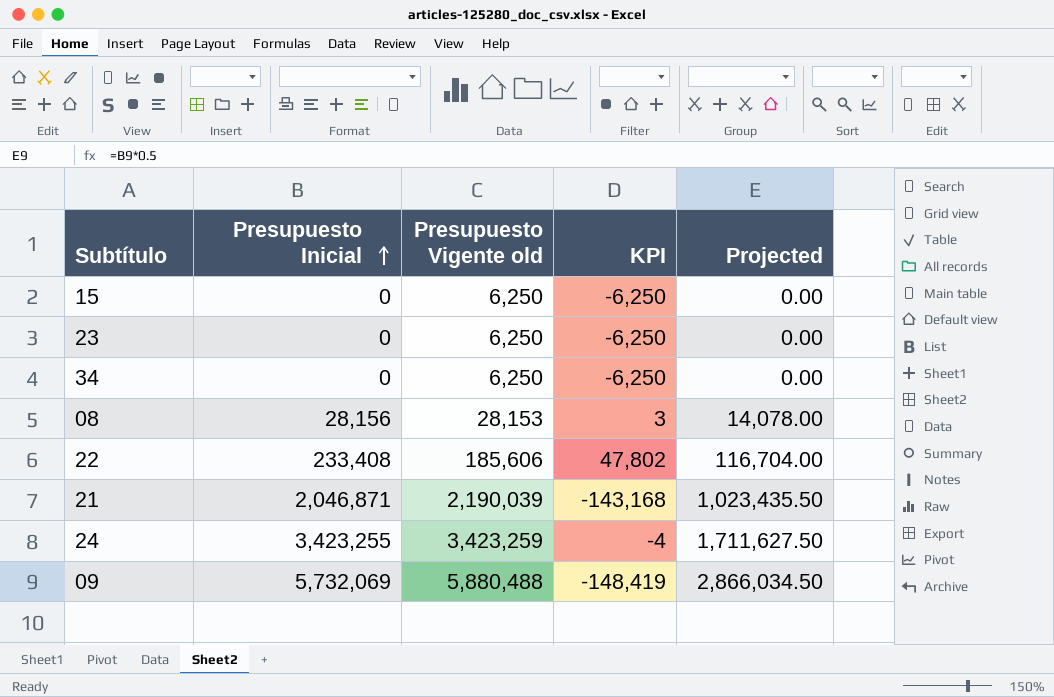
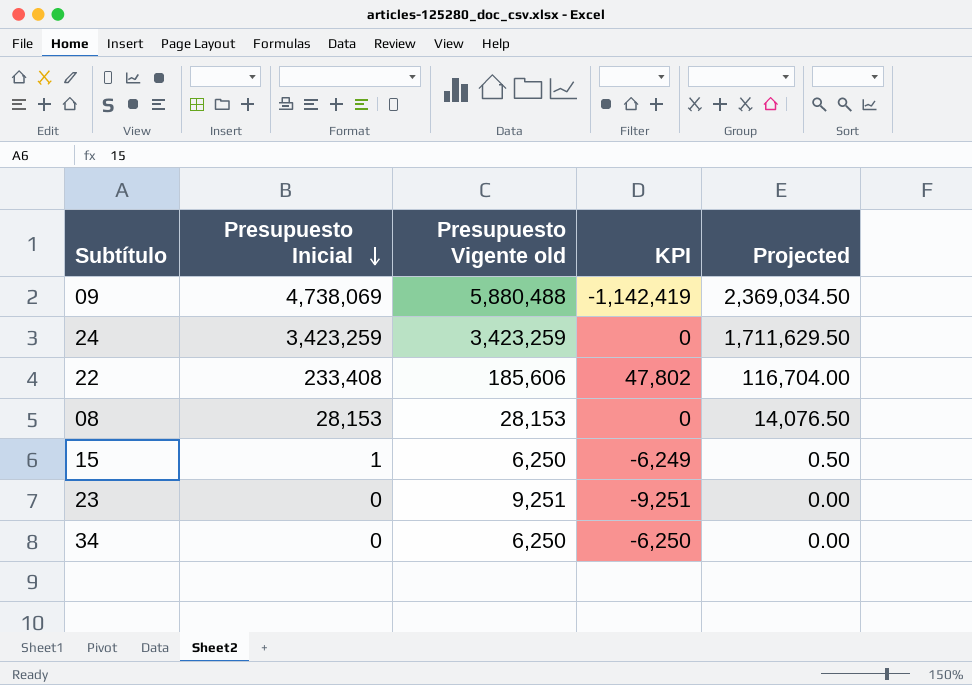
row order: Presupuesto Inicial ascending -> Presupuesto Inicial descending
row 21: 2,046,871 | 2,190,039 | -143,168 | 1,023,435.50 -> none
09 | Presupuesto Inicial: 5,732,069 -> 4,738,069
09 | KPI: -148,419 -> -1,142,419
09 | Projected: 2,866,034.50 -> 2,369,034.50
24 | Presupuesto Inicial: 3,423,255 -> 3,423,259
24 | KPI: -4 -> 0
24 | Projected: 1,711,627.50 -> 1,711,629.50
08 | Presupuesto Inicial: 28,156 -> 28,153
08 | KPI: 3 -> 0
08 | Projected: 14,078.00 -> 14,076.50
15 | Presupuesto Inicial: 0 -> 1
15 | KPI: -6,250 -> -6,249
15 | Projected: 0.00 -> 0.50
23 | Presupuesto Vigente old: 6,250 -> 9,251
23 | KPI: -6,250 -> -9,251

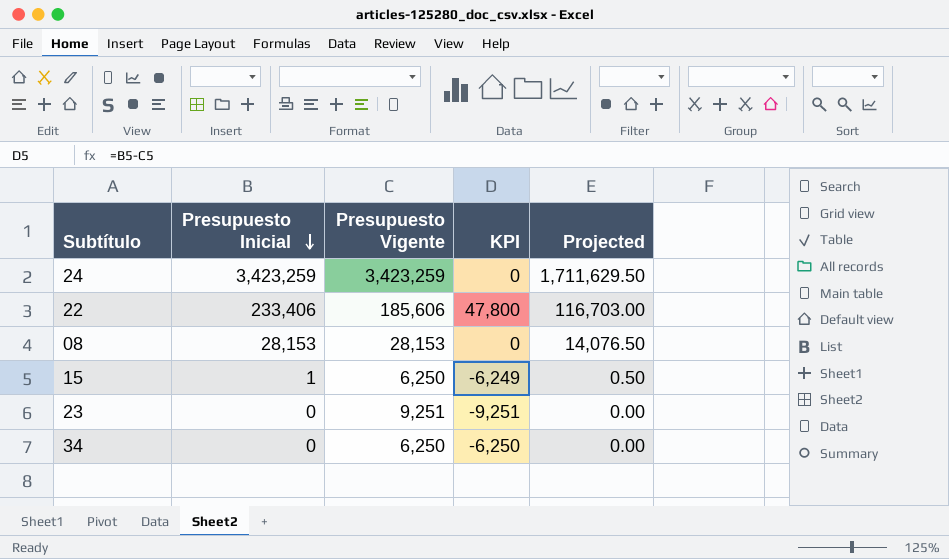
column name: Presupuesto Vigente old -> Presupuesto Vigente
row 09: 4,738,069 | 5,880,488 | -1,142,419 | 2,369,034.50 -> none
22 | Presupuesto Inicial: 233,408 -> 233,406
22 | KPI: 47,802 -> 47,800
22 | Projected: 116,704.00 -> 116,703.00

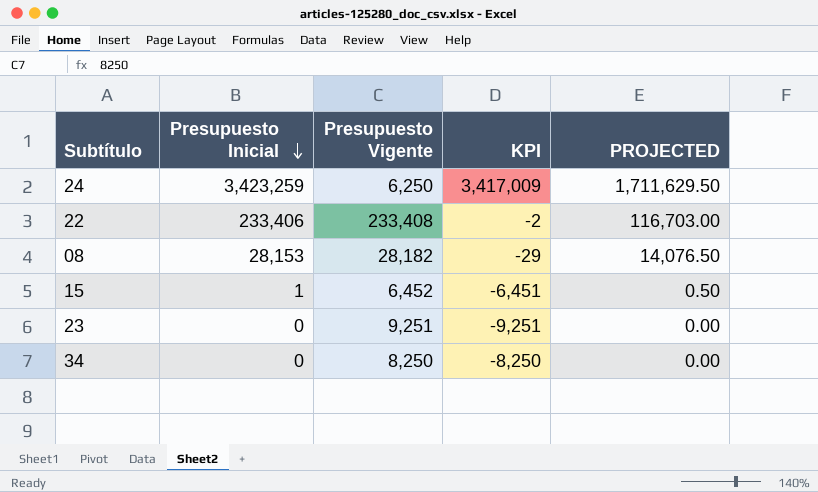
column name: Projected -> PROJECTED
24 | Presupuesto Vigente: 3,423,259 -> 6,250
24 | KPI: 0 -> 3,417,009
22 | Presupuesto Vigente: 185,606 -> 233,408
22 | KPI: 47,800 -> -2
08 | Presupuesto Vigente: 28,153 -> 28,182
08 | KPI: 0 -> -29
15 | Presupuesto Vigente: 6,250 -> 6,452
15 | KPI: -6,249 -> -6,451
34 | Presupuesto Vigente: 6,250 -> 8,250
34 | KPI: -6,250 -> -8,250

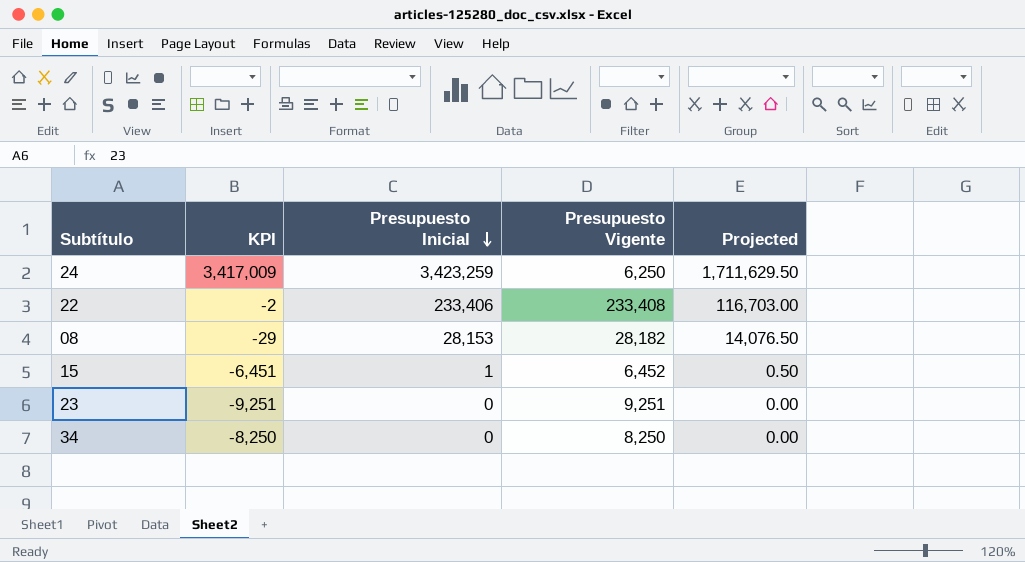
column KPI | position: 4 -> 2
column name: PROJECTED -> Projected

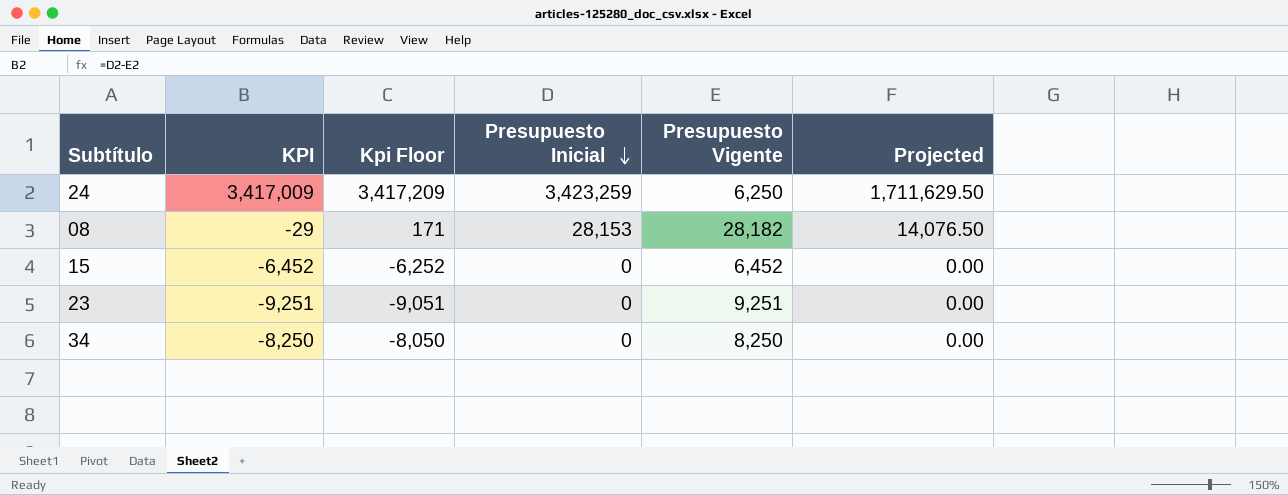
column Kpi Floor | formula: none -> [KPI] + 200
row 22: -2 | 233,406 | 233,408 | 116,703.00 -> none
15 | KPI: -6,451 -> -6,452
15 | Presupuesto Inicial: 1 -> 0
15 | Projected: 0.50 -> 0.00

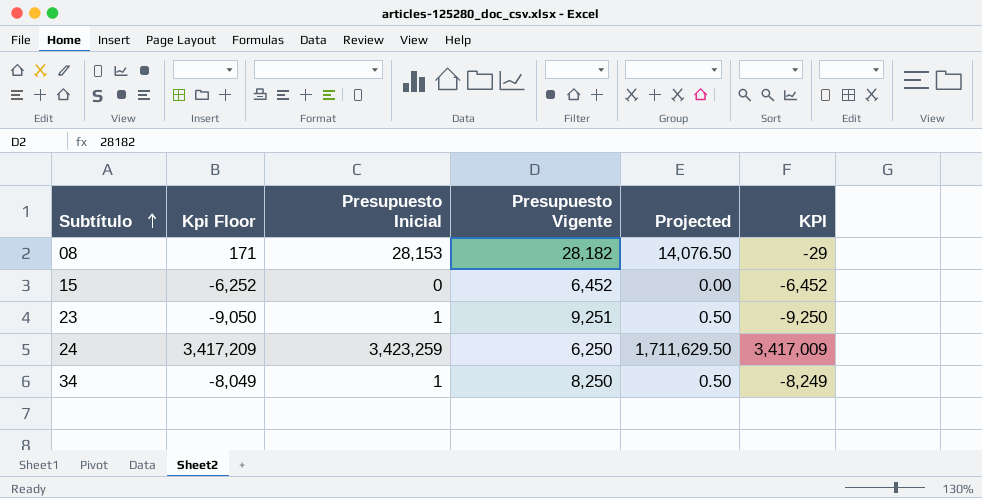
row order: Presupuesto Inicial descending -> Subtítulo ascending
column KPI | position: 2 -> 6
23 | Kpi Floor: -9,051 -> -9,050
23 | Presupuesto Inicial: 0 -> 1
23 | Projected: 0.00 -> 0.50
23 | KPI: -9,251 -> -9,250
34 | Kpi Floor: -8,050 -> -8,049
34 | Presupuesto Inicial: 0 -> 1
34 | Projected: 0.00 -> 0.50
34 | KPI: -8,250 -> -8,249

